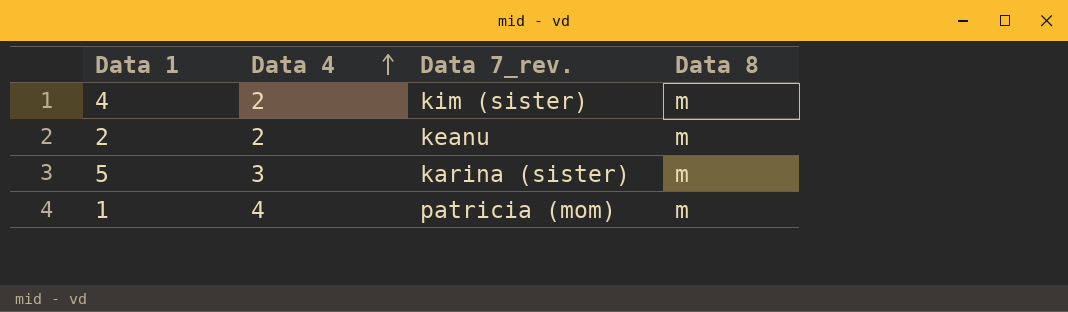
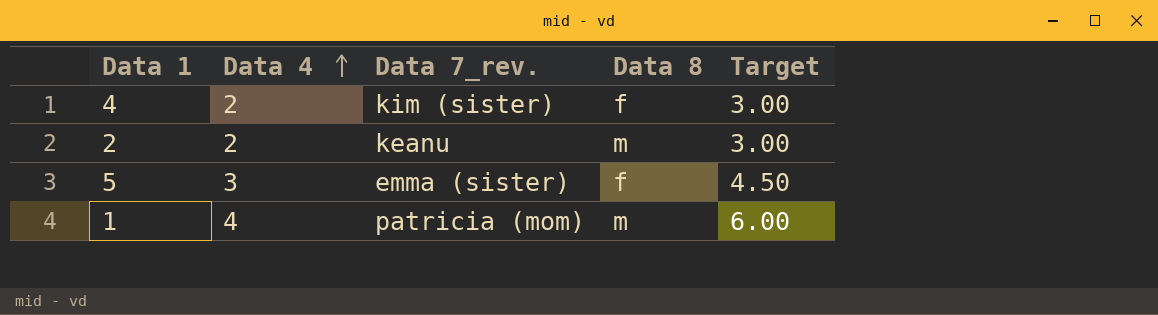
column Target | formula: none -> [Data 4] * 1.5
4 | Data 8: m -> f
5 | Data 7_rev.: karina (sister) -> emma (sister)
5 | Data 8: m -> f

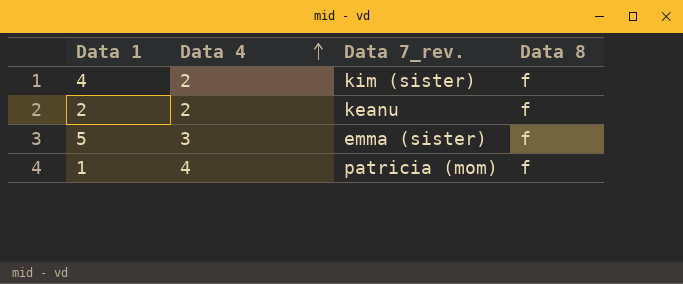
column Target | formula: [Data 4] * 1.5 -> none
2 | Data 8: m -> f
1 | Data 8: m -> f

